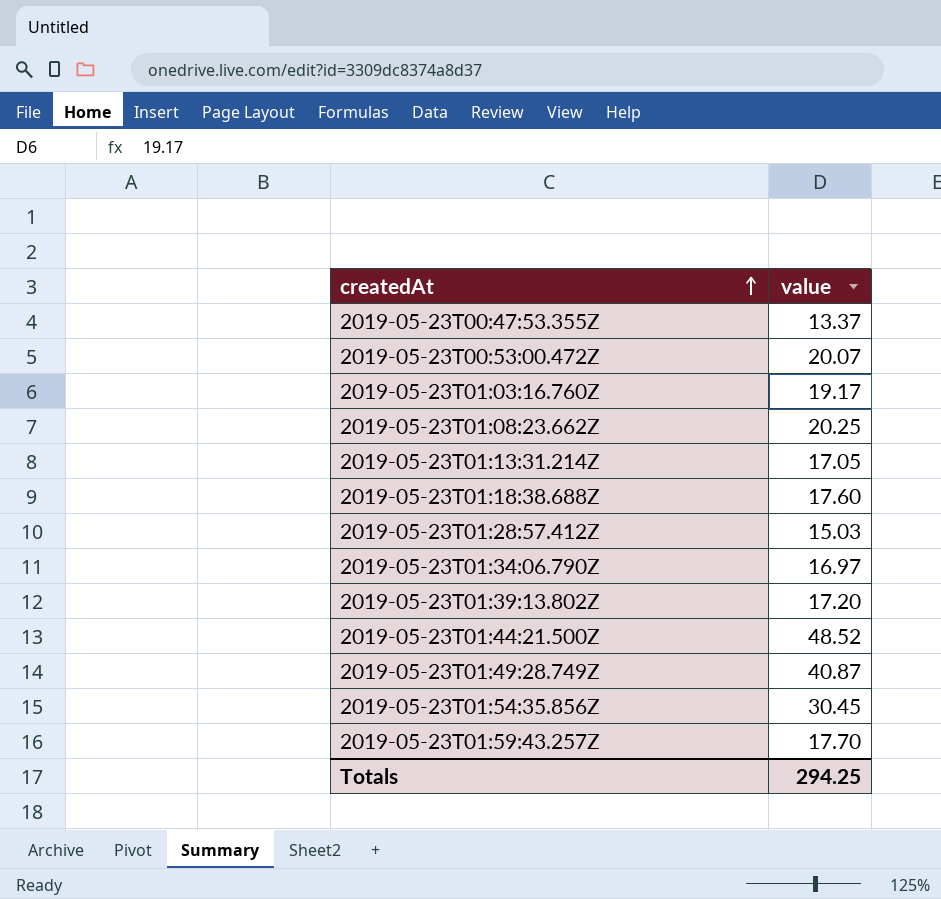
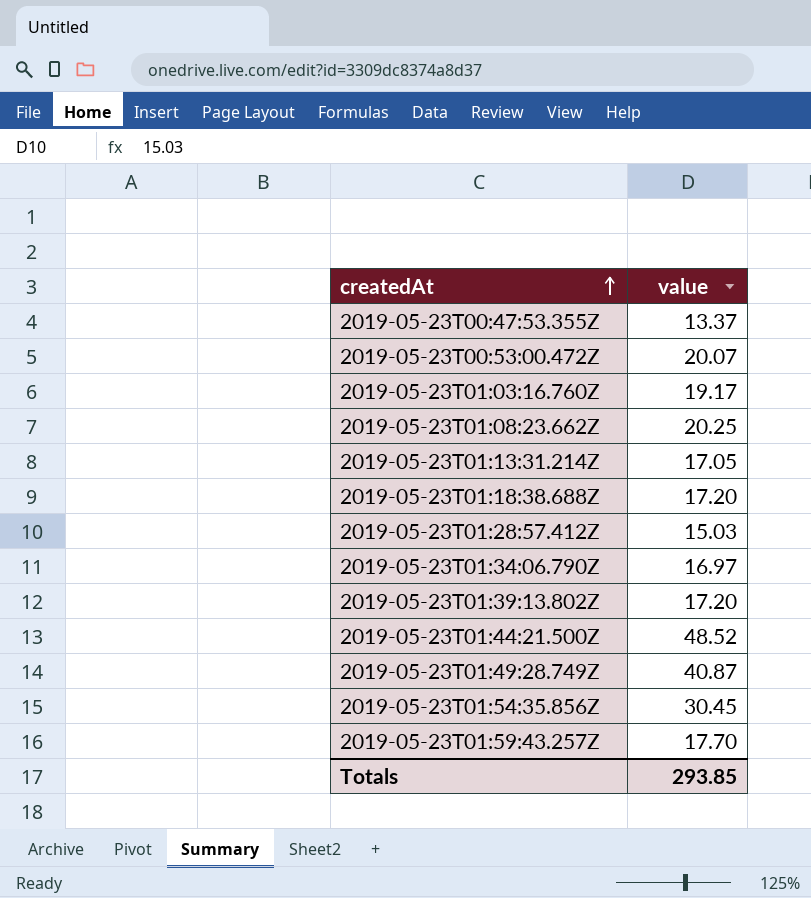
2019-05-23T01:18:38.688Z | value: 17.60 -> 17.20
Totals | value: 294.25 -> 293.85

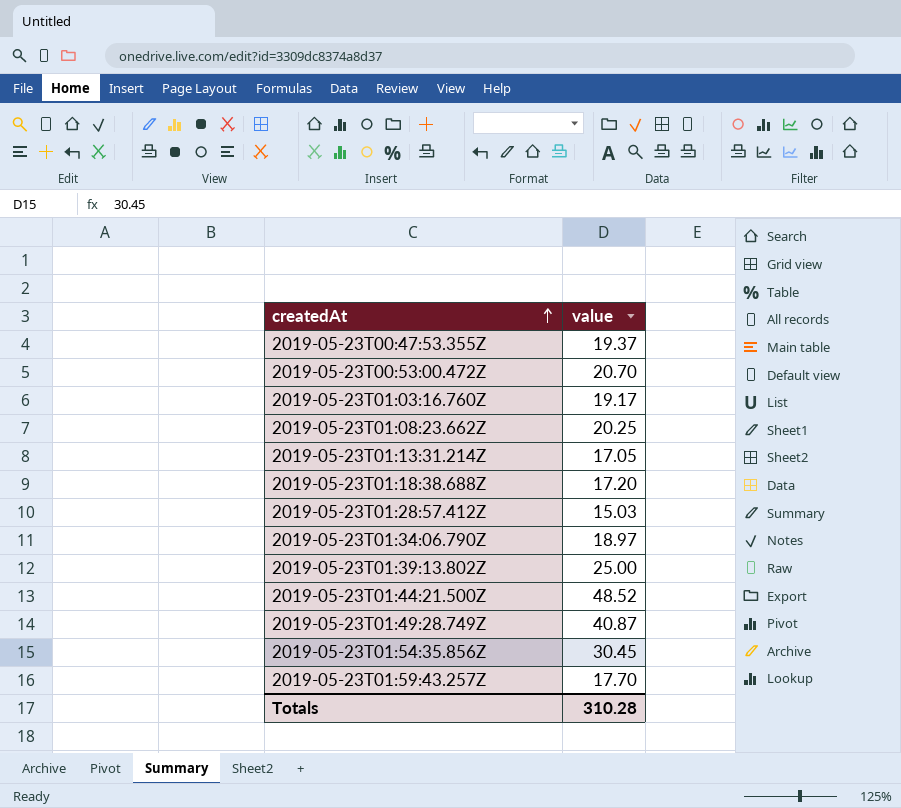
2019-05-23T00:47:53.355Z | value: 13.37 -> 19.37
2019-05-23T00:53:00.472Z | value: 20.07 -> 20.70
2019-05-23T01:34:06.790Z | value: 16.97 -> 18.97
2019-05-23T01:39:13.802Z | value: 17.20 -> 25.00
Totals | value: 293.85 -> 310.28

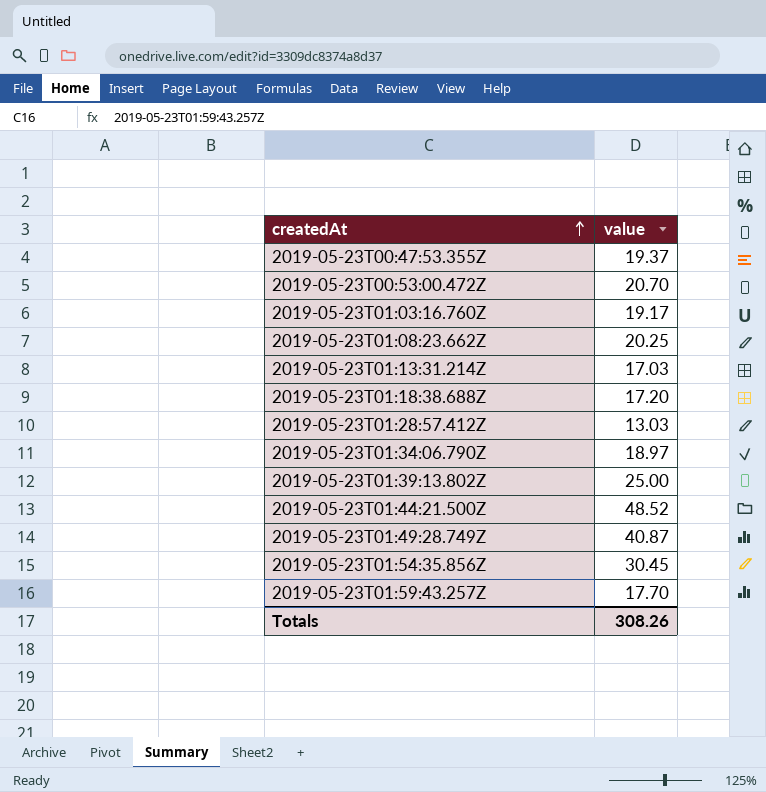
2019-05-23T01:13:31.214Z | value: 17.05 -> 17.03
2019-05-23T01:28:57.412Z | value: 15.03 -> 13.03
Totals | value: 310.28 -> 308.26

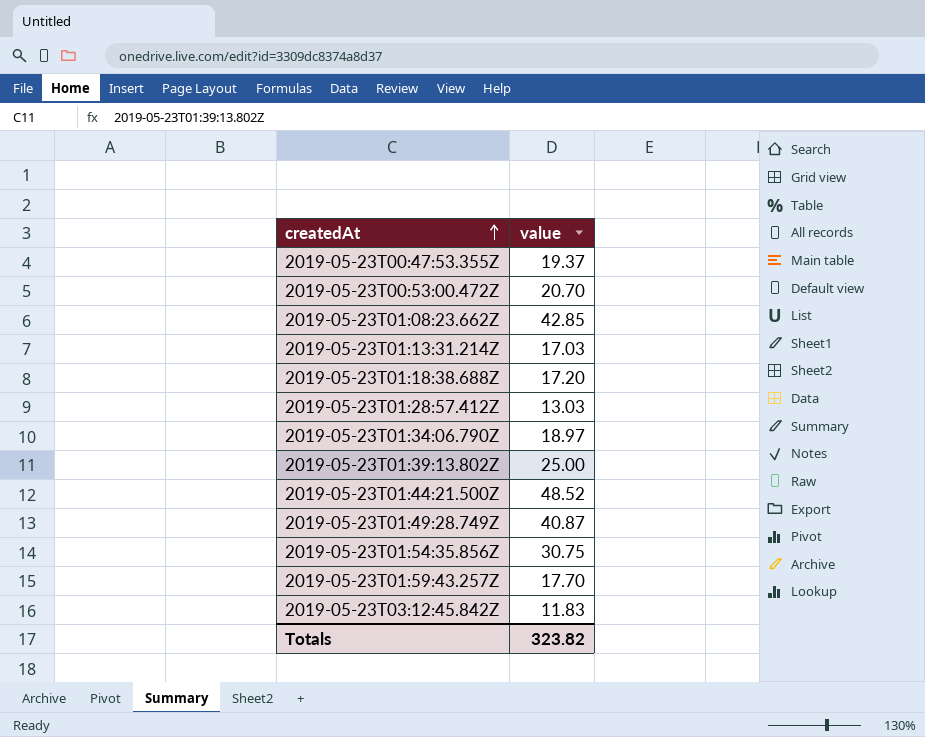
row 2019-05-23T01:03:16.760Z: 19.17 -> none
2019-05-23T01:08:23.662Z | value: 20.25 -> 42.85
2019-05-23T01:54:35.856Z | value: 30.45 -> 30.75
row 2019-05-23T03:12:45.842Z: none -> 11.83
Totals | value: 308.26 -> 323.82

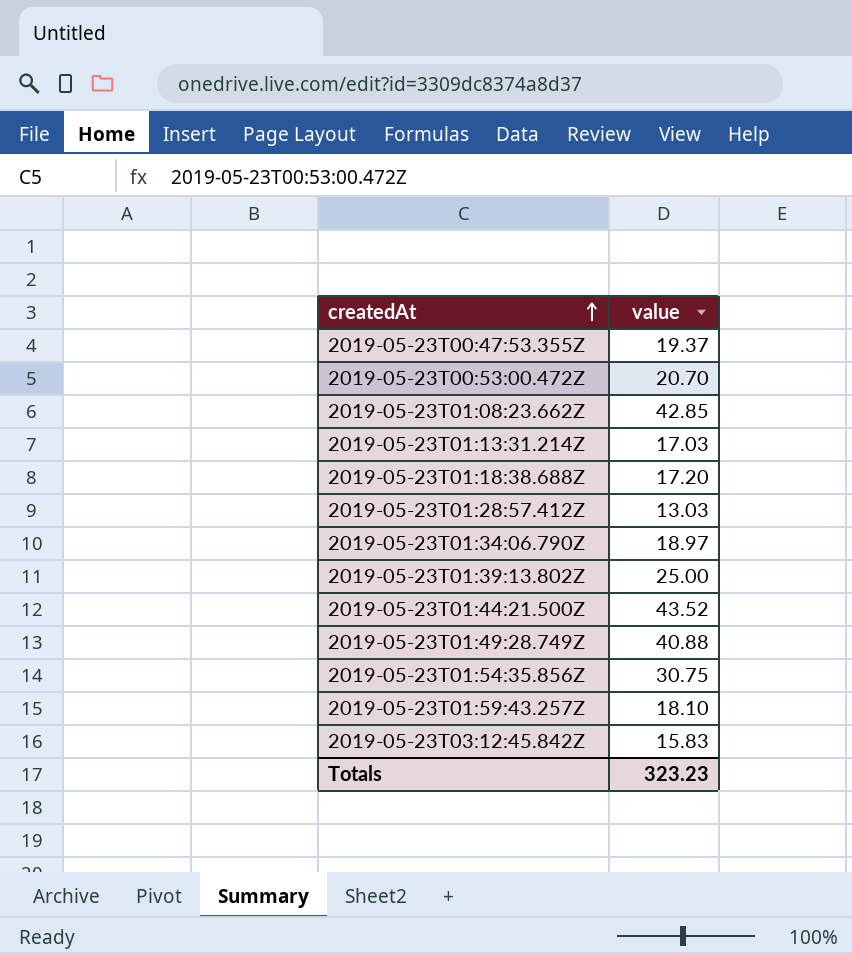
2019-05-23T01:44:21.500Z | value: 48.52 -> 43.52
2019-05-23T01:49:28.749Z | value: 40.87 -> 40.88
2019-05-23T01:59:43.257Z | value: 17.70 -> 18.10
2019-05-23T03:12:45.842Z | value: 11.83 -> 15.83
Totals | value: 323.82 -> 323.23

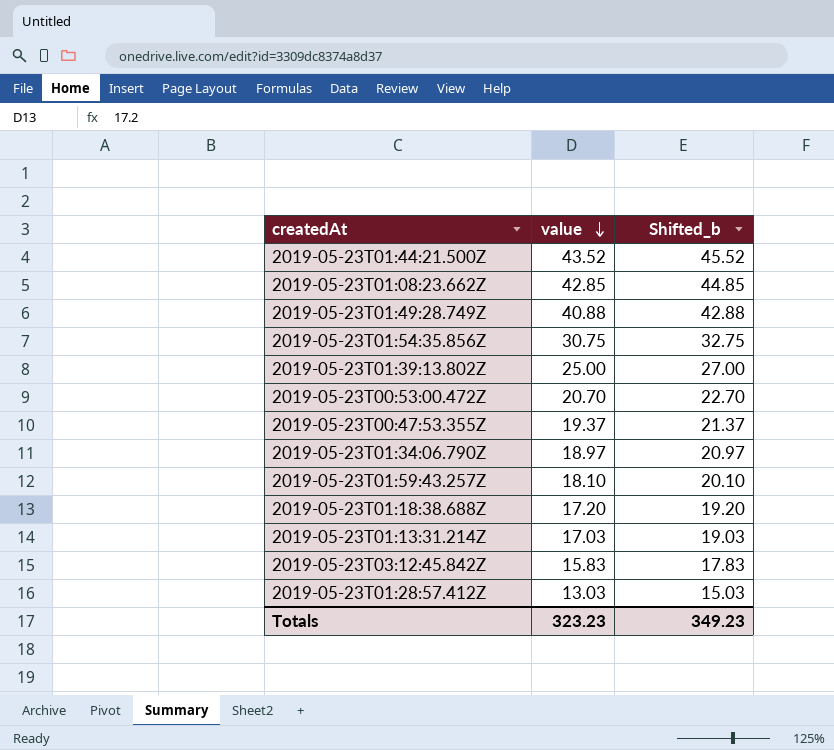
row order: createdAt ascending -> value descending
column Shifted_b | formula: none -> [value] + 2

